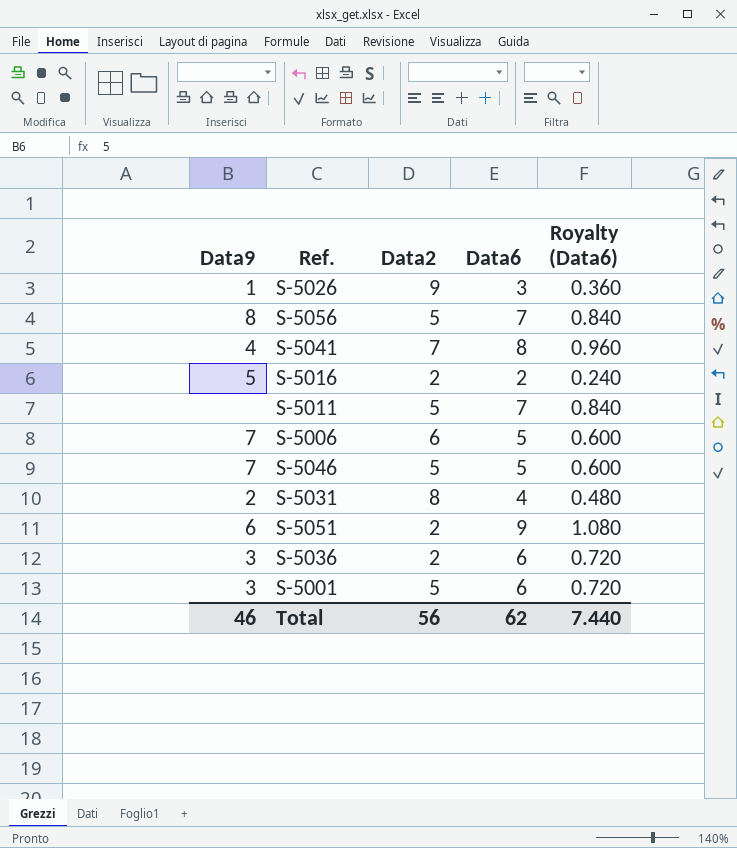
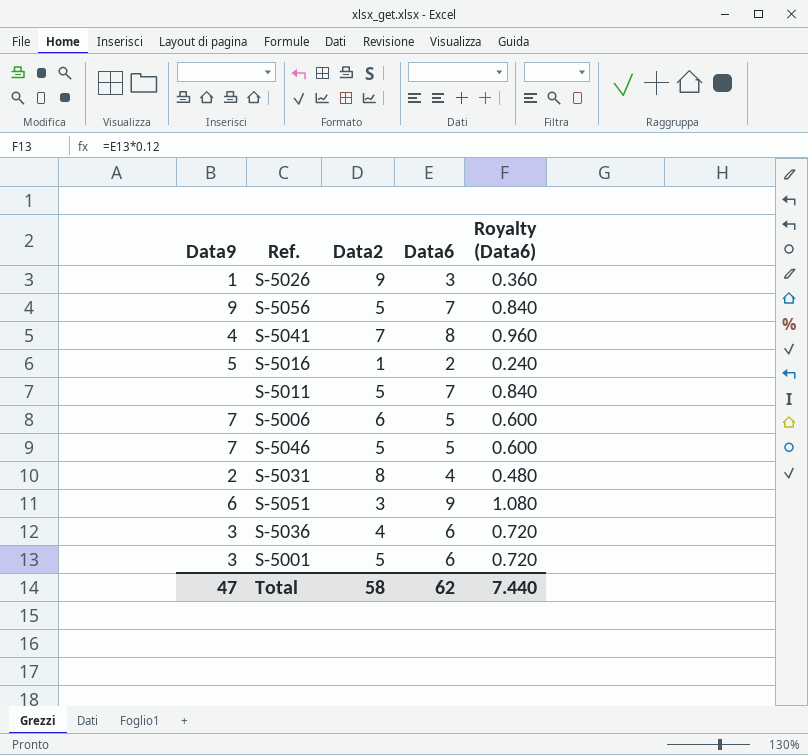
S-5056 | Data9: 8 -> 9
S-5016 | Data2: 2 -> 1
S-5051 | Data2: 2 -> 3
S-5036 | Data2: 2 -> 4
Total | Data9: 46 -> 47
Total | Data2: 56 -> 58

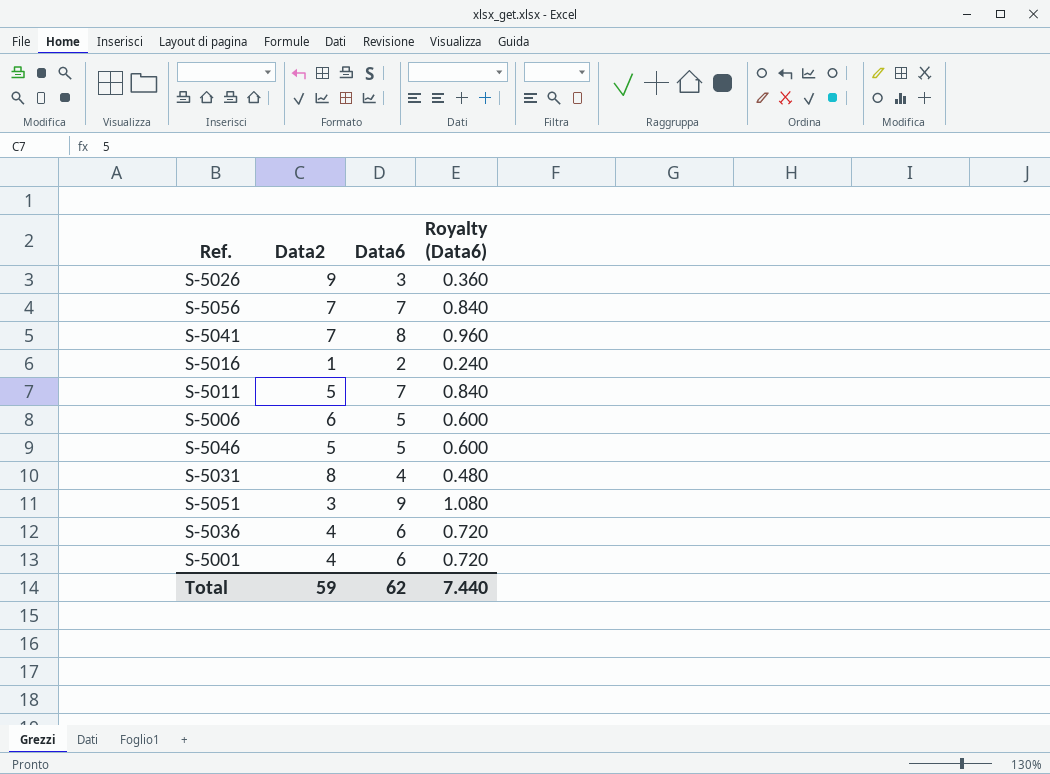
column Data9 | position: 1 -> none
S-5056 | Data2: 5 -> 7
S-5001 | Data2: 5 -> 4
Total | Data2: 58 -> 59

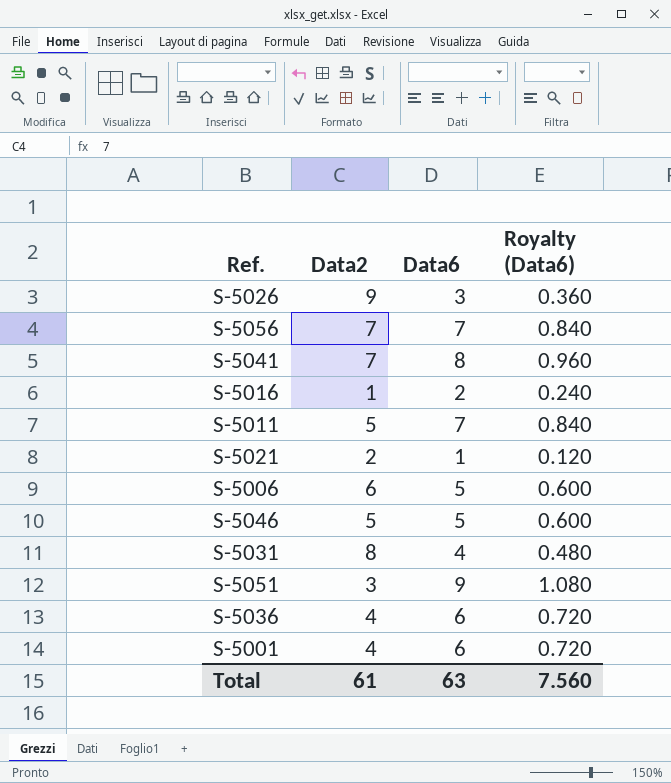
row S-5021: none -> 2 | 1 | 0.120
Total | Data2: 59 -> 61
Total | Data6: 62 -> 63
Total | Royalty (Data6): 7.440 -> 7.560

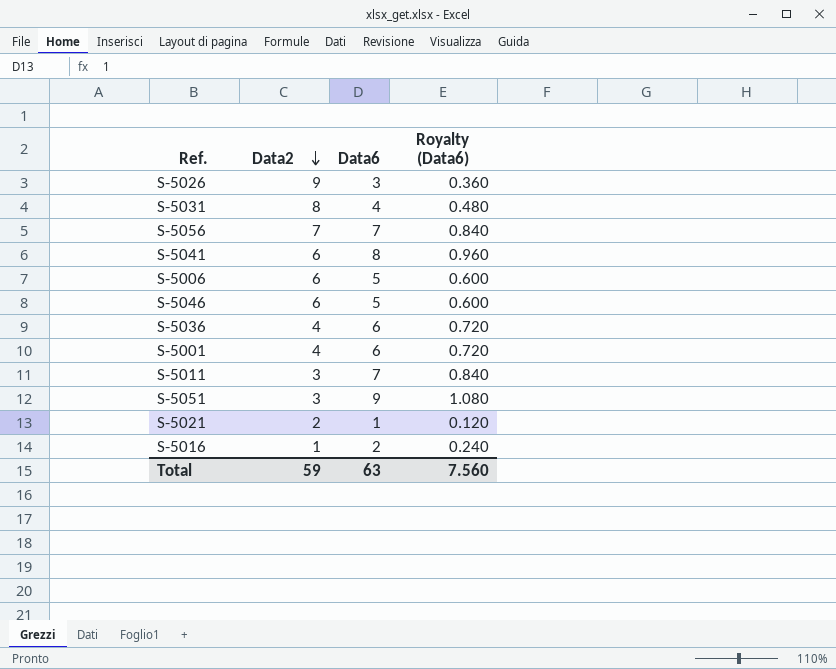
row order: none -> Data2 descending
S-5041 | Data2: 7 -> 6
S-5046 | Data2: 5 -> 6
S-5011 | Data2: 5 -> 3
Total | Data2: 61 -> 59

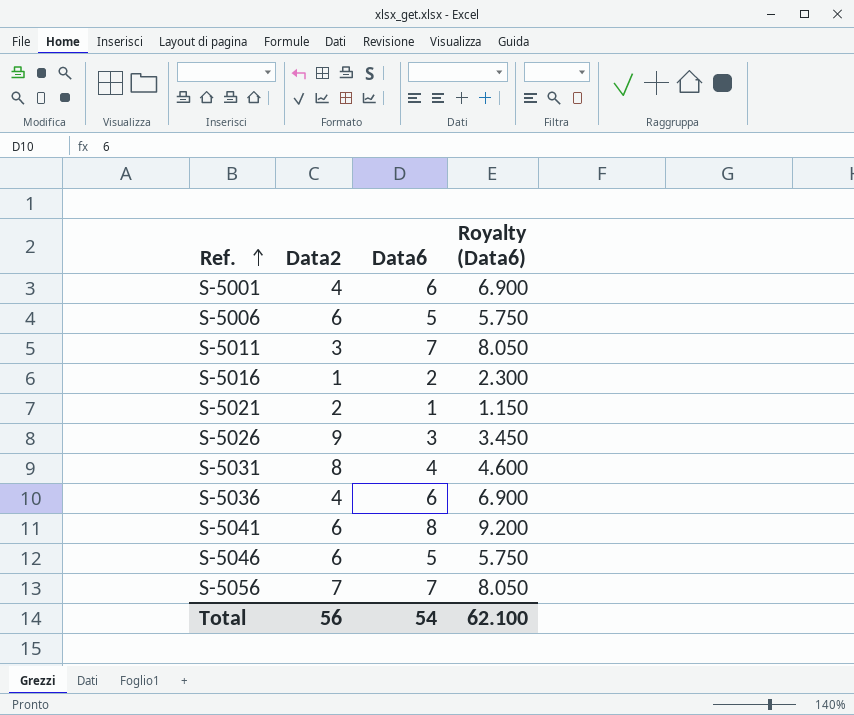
row order: Data2 descending -> Ref. ascending
column Royalty (Data6) | formula: [Data6] * 0.12 -> [Data6] * 1.15
row S-5051: 3 | 9 | 1.080 -> none
Total | Data2: 59 -> 56
Total | Data6: 63 -> 54
Total | Royalty (Data6): 7.560 -> 62.100

